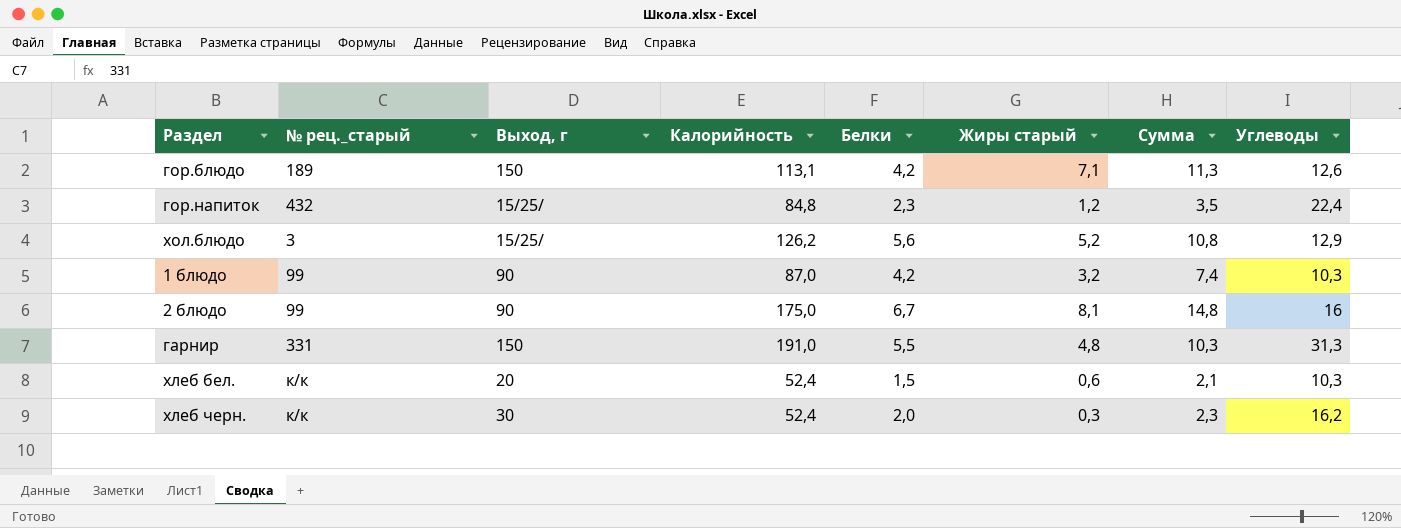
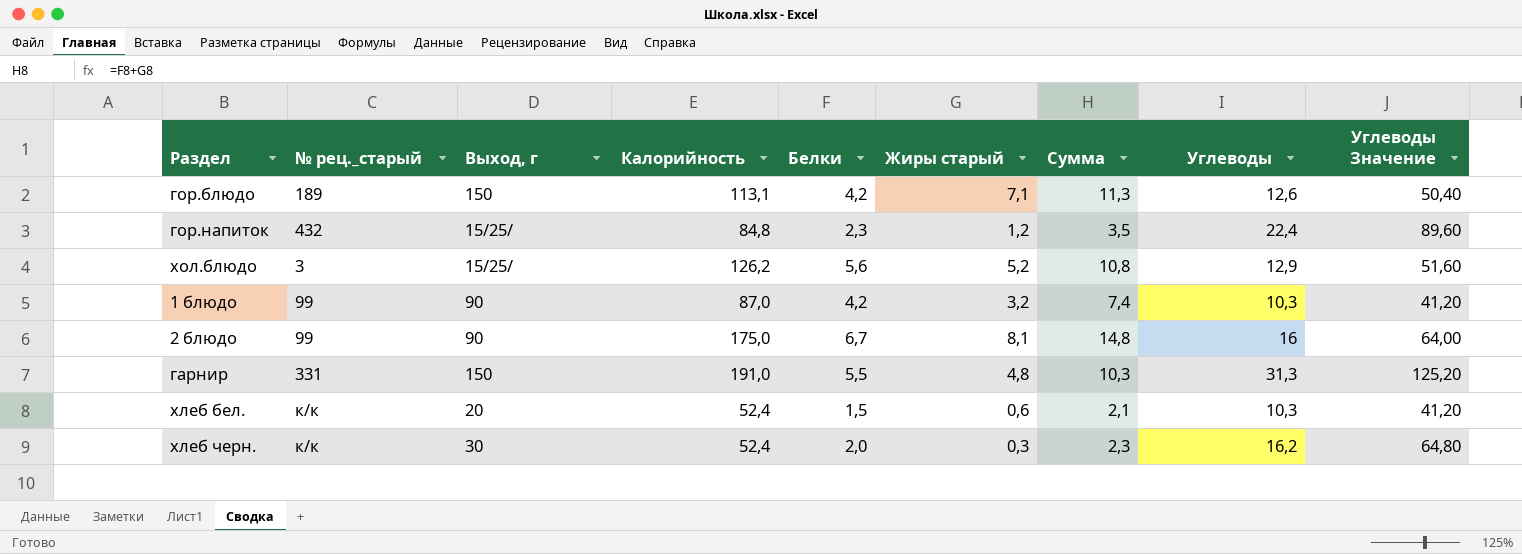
column Углеводы Значение | formula: none -> [Углеводы] * 4

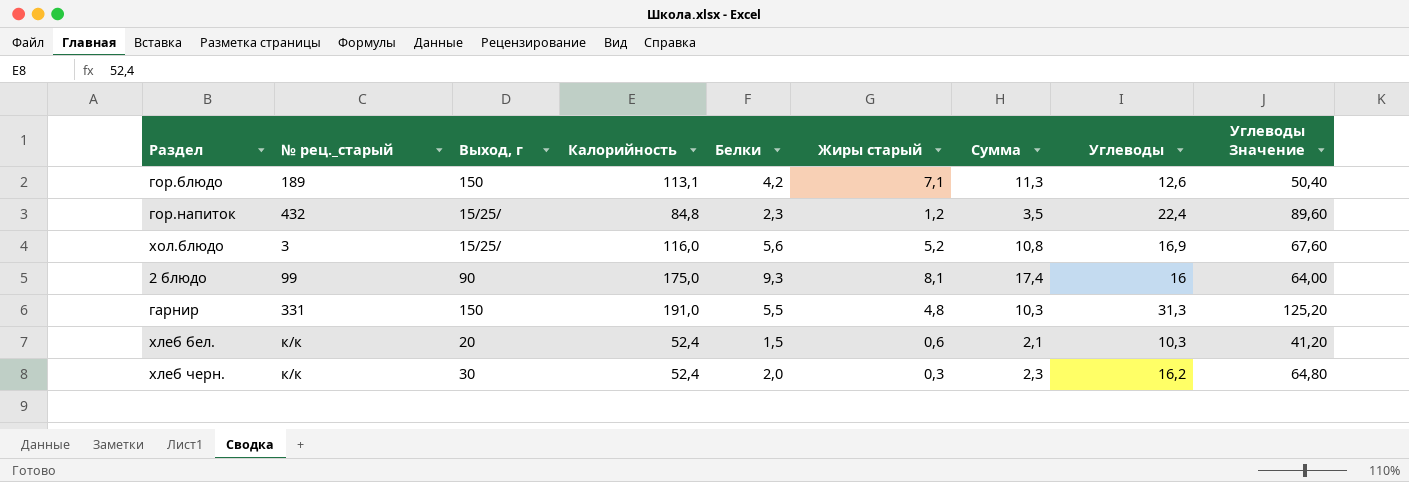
row 1 блюдо: 99 | 90 | 87,0 | 4,2 | 3,2 | 7,4 | 10,3 | 41,20 -> none
хол.блюдо | Калорийность: 126,2 -> 116,0
хол.блюдо | Углеводы: 12,9 -> 16,9
хол.блюдо | Углеводы Значение: 51,60 -> 67,60
2 блюдо | Белки: 6,7 -> 9,3
2 блюдо | Сумма: 14,8 -> 17,4

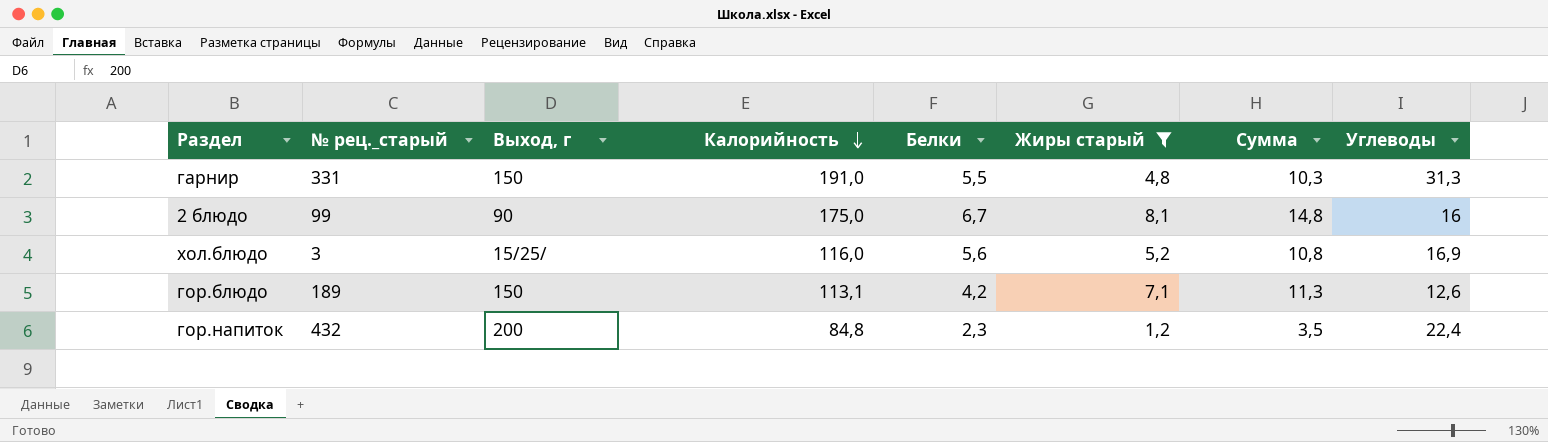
filter: none -> Жиры старый >= 1,2
row order: none -> Калорийность descending
column Углеводы Значение | formula: [Углеводы] * 4 -> none
2 блюдо | Белки: 9,3 -> 6,7
2 блюдо | Сумма: 17,4 -> 14,8
гор.напиток | Выход, г: 15/25/ -> 200

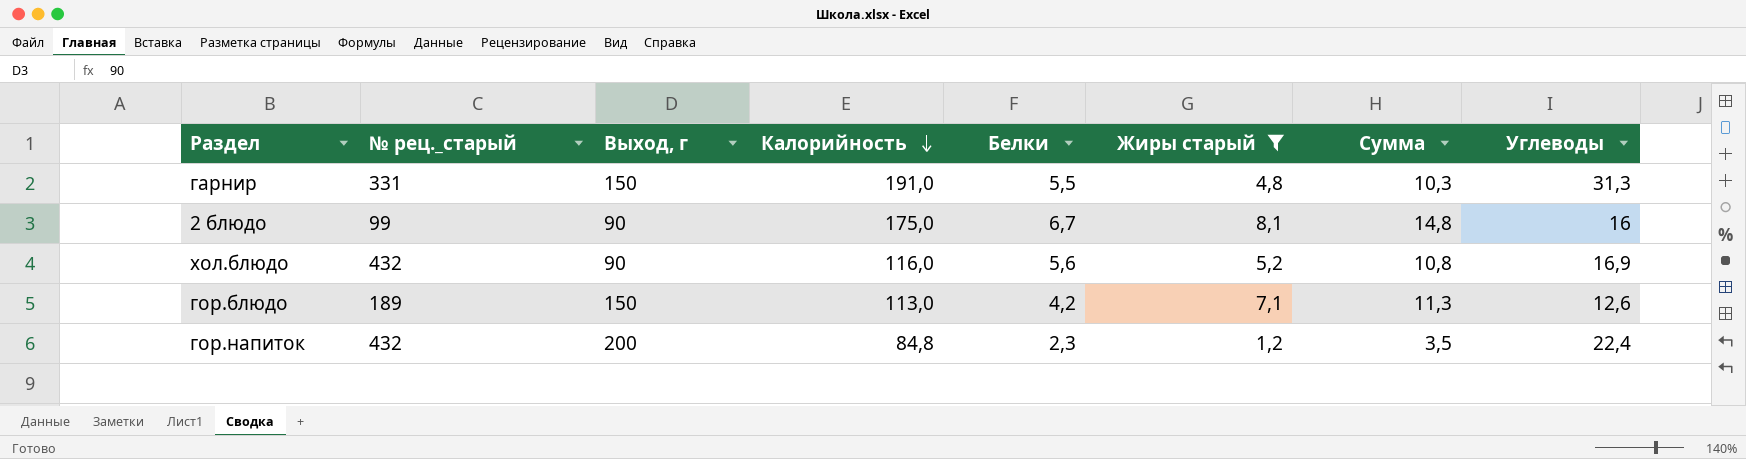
хол.блюдо | № рец._старый: 3 -> 432
хол.блюдо | Выход, г: 15/25/ -> 90
гор.блюдо | Калорийность: 113,1 -> 113,0

